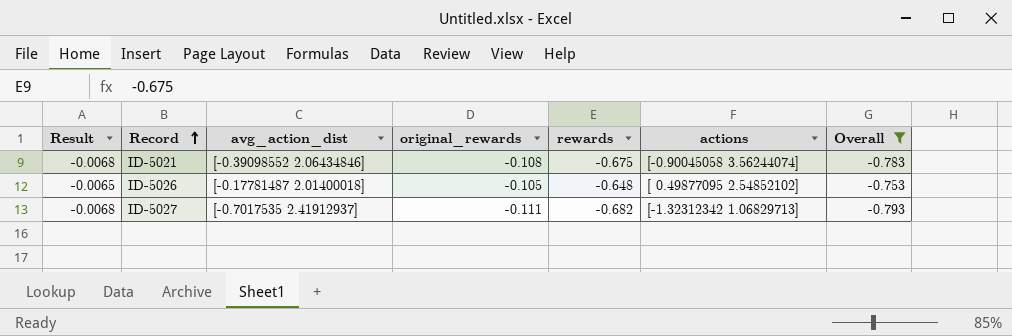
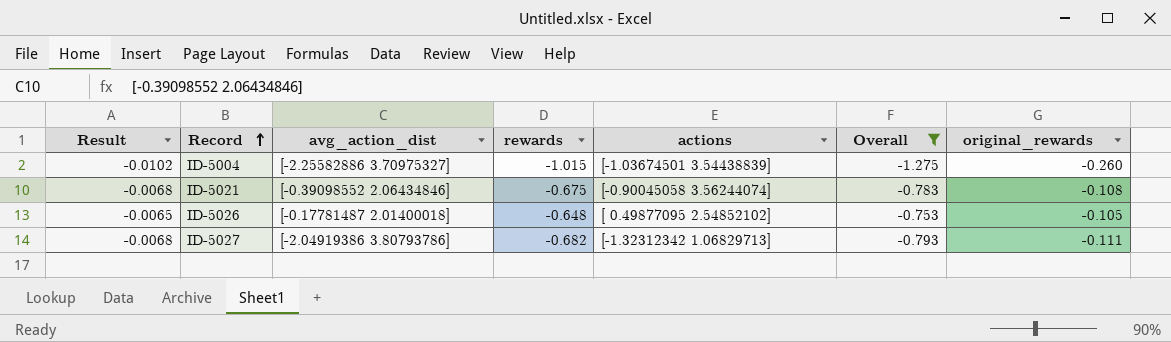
column original_rewards | position: 4 -> 7
row ID-5004: none -> -0.0102 | [-2.25582886 3.70975327] | -1.015 | [-1.03674501 3.54438839] | -1.275 | -0.260
ID-5027 | avg_action_dist: [-0.7017535 2.41912937] -> [-2.04919386 3.80793786]

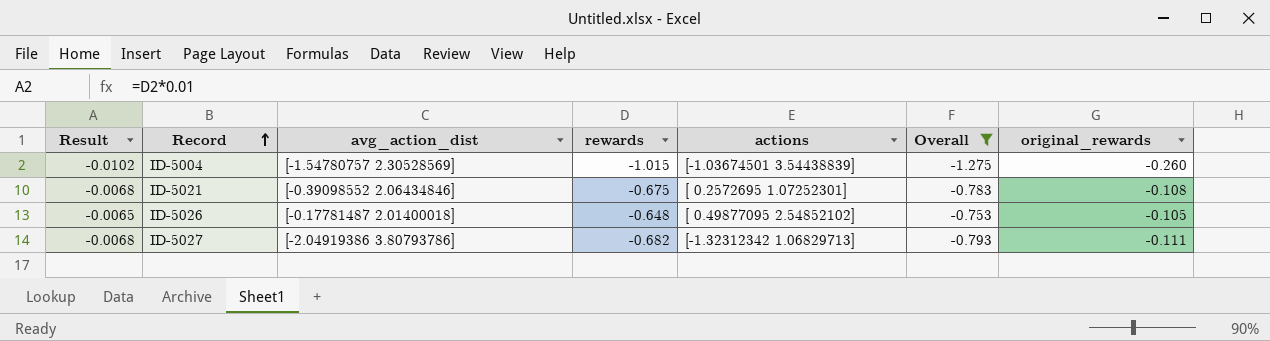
ID-5004 | avg_action_dist: [-2.25582886 3.70975327] -> [-1.54780757 2.30528569]
ID-5021 | actions: [-0.90045058 3.56244074] -> [ 0.2572695 1.07252301]

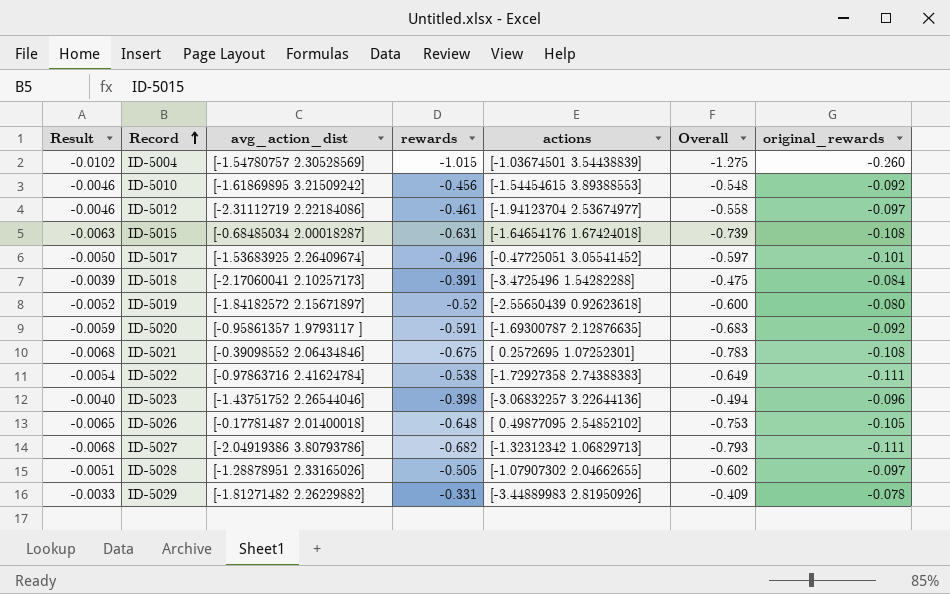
filter: Overall <= -0.753 -> none

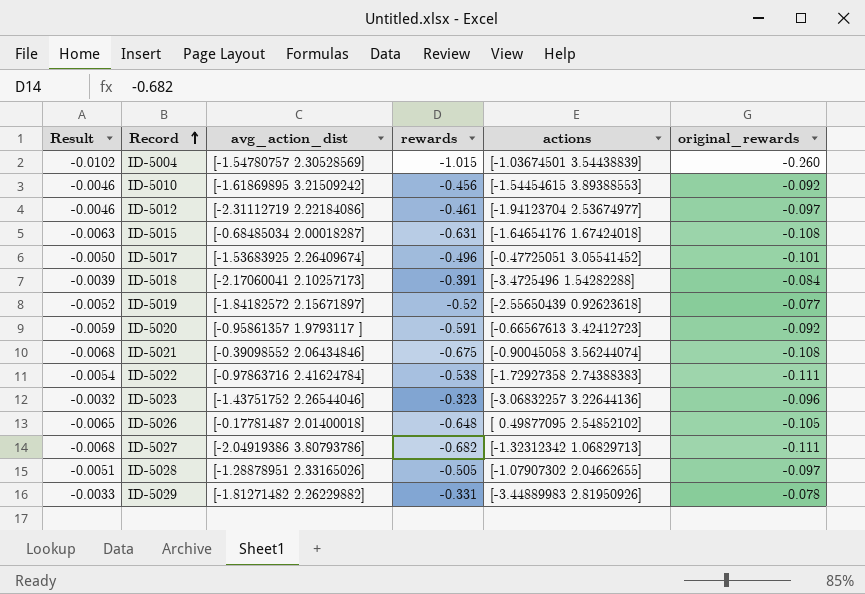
column Overall | formula: [rewards] + [original_rewards] -> none
ID-5019 | original_rewards: -0.080 -> -0.077
ID-5020 | actions: [-1.69300787 2.12876635] -> [-0.66567613 3.42412723]
ID-5021 | actions: [ 0.2572695 1.07252301] -> [-0.90045058 3.56244074]
ID-5023 | Result: -0.0040 -> -0.0032
ID-5023 | rewards: -0.398 -> -0.323

